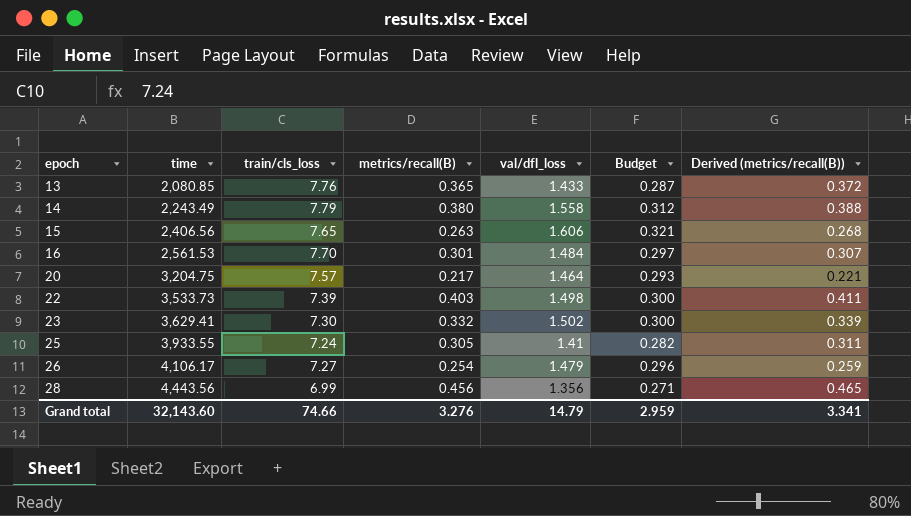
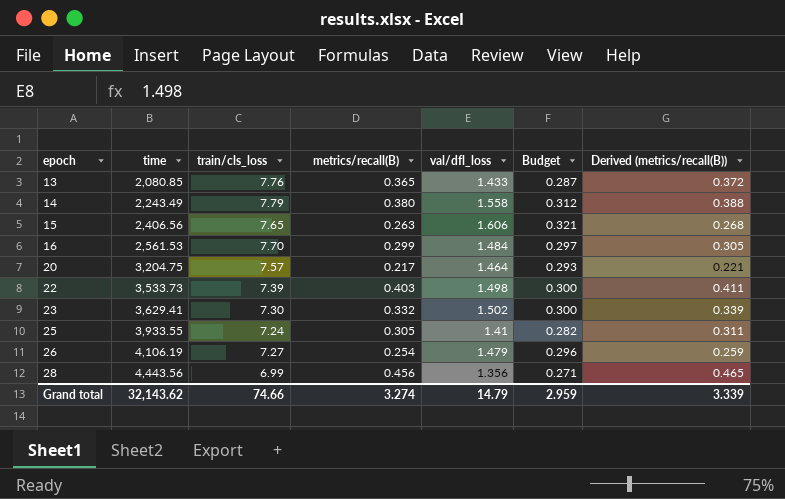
16 | metrics/recall(B): 0.301 -> 0.299
16 | Derived (metrics/recall(B)): 0.307 -> 0.305
26 | time: 4,106.17 -> 4,106.19
Grand total | time: 32,143.60 -> 32,143.62
Grand total | metrics/recall(B): 3.276 -> 3.274
Grand total | Derived (metrics/recall(B)): 3.341 -> 3.339

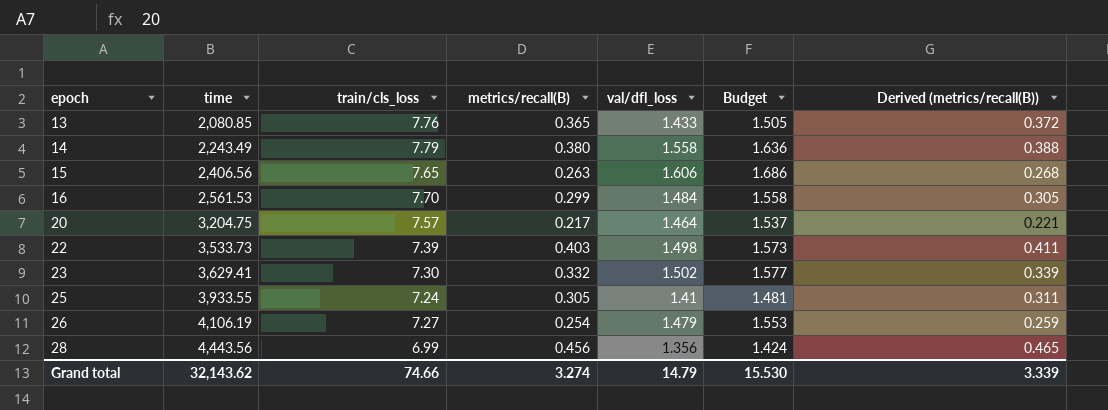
column Budget | formula: [val/dfl_loss] * 0.2 -> [val/dfl_loss] * 1.05
Grand total | Budget: 2.959 -> 15.530

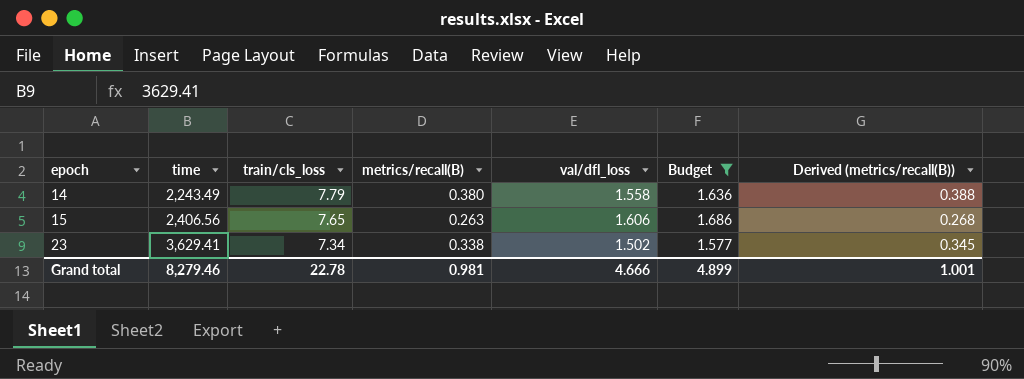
filter: none -> Budget >= 1.577
23 | train/cls_loss: 7.30 -> 7.34
23 | metrics/recall(B): 0.332 -> 0.338
23 | Derived (metrics/recall(B)): 0.339 -> 0.345
Grand total | time: 32,143.62 -> 8,279.46
Grand total | train/cls_loss: 74.66 -> 22.78
Grand total | metrics/recall(B): 3.274 -> 0.981
Grand total | val/dfl_loss: 14.79 -> 4.666
Grand total | Budget: 15.530 -> 4.899
Grand total | Derived (metrics/recall(B)): 3.339 -> 1.001

